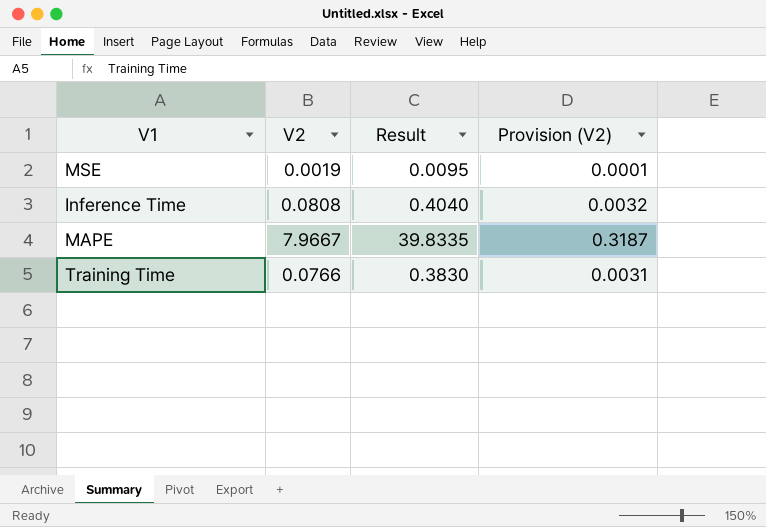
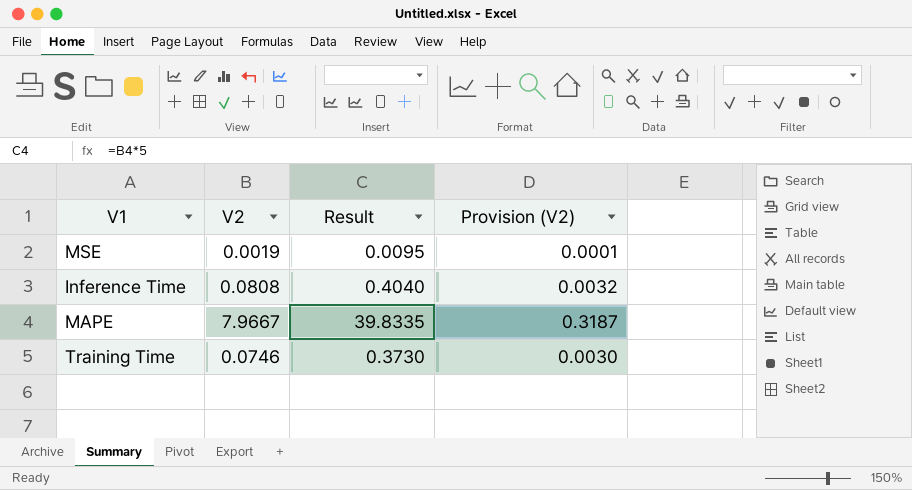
Training Time | V2: 0.0766 -> 0.0746
Training Time | Result: 0.3830 -> 0.3730
Training Time | Provision (V2): 0.0031 -> 0.0030

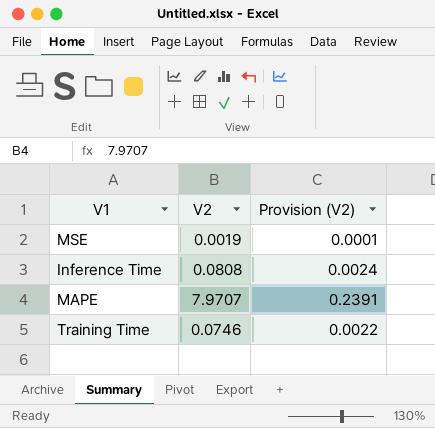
column Result | formula: [V2] * 5 -> none
column Provision (V2) | formula: [V2] * 0.04 -> [V2] * 0.03
MAPE | V2: 7.9667 -> 7.9707

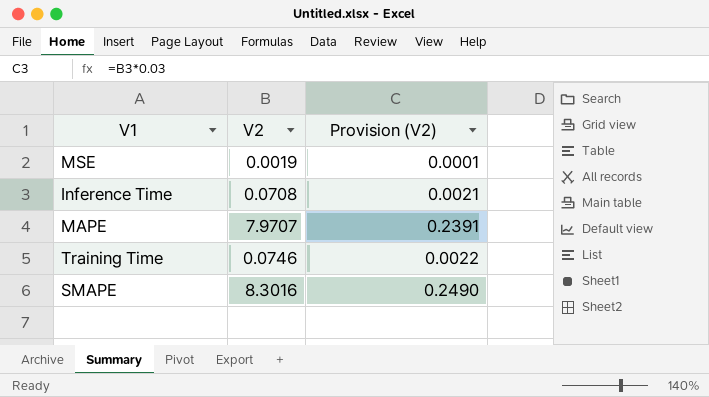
Inference Time | V2: 0.0808 -> 0.0708
Inference Time | Provision (V2): 0.0024 -> 0.0021
row SMAPE: none -> 8.3016 | 0.2490

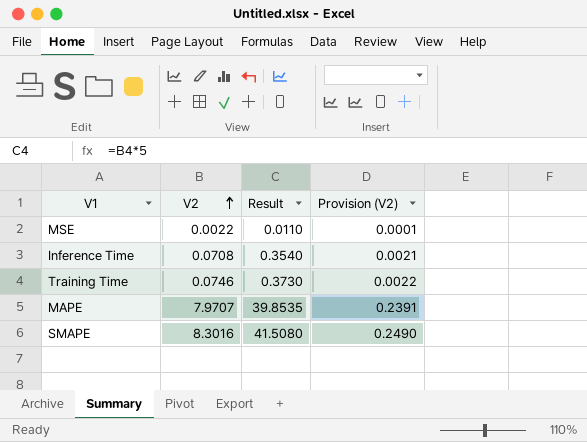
row order: none -> V2 ascending
column Result | formula: none -> [V2] * 5
MSE | V2: 0.0019 -> 0.0022

